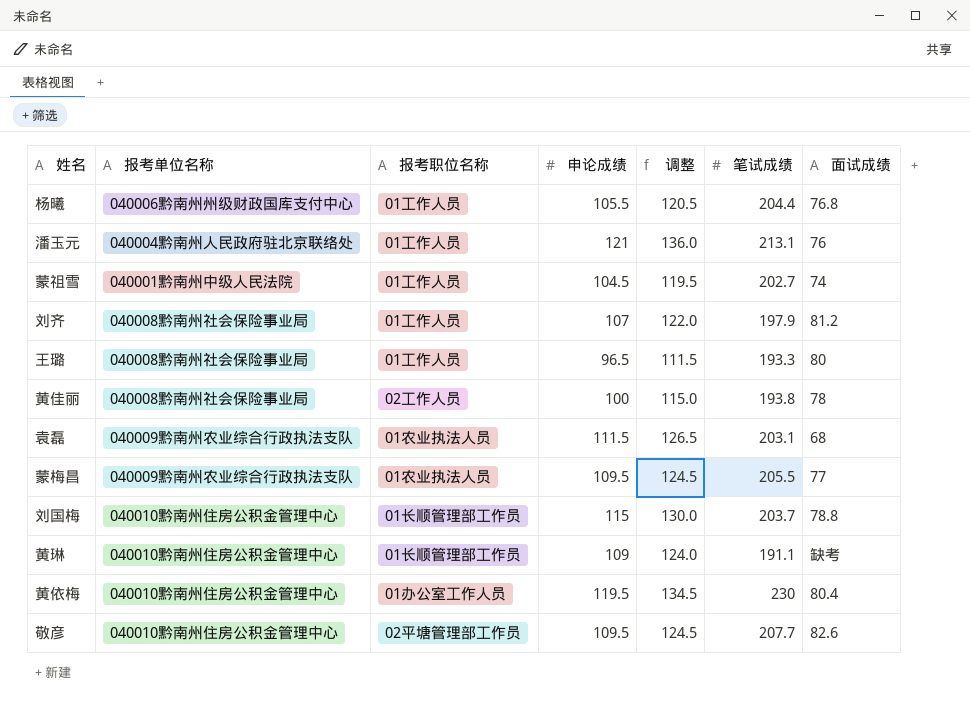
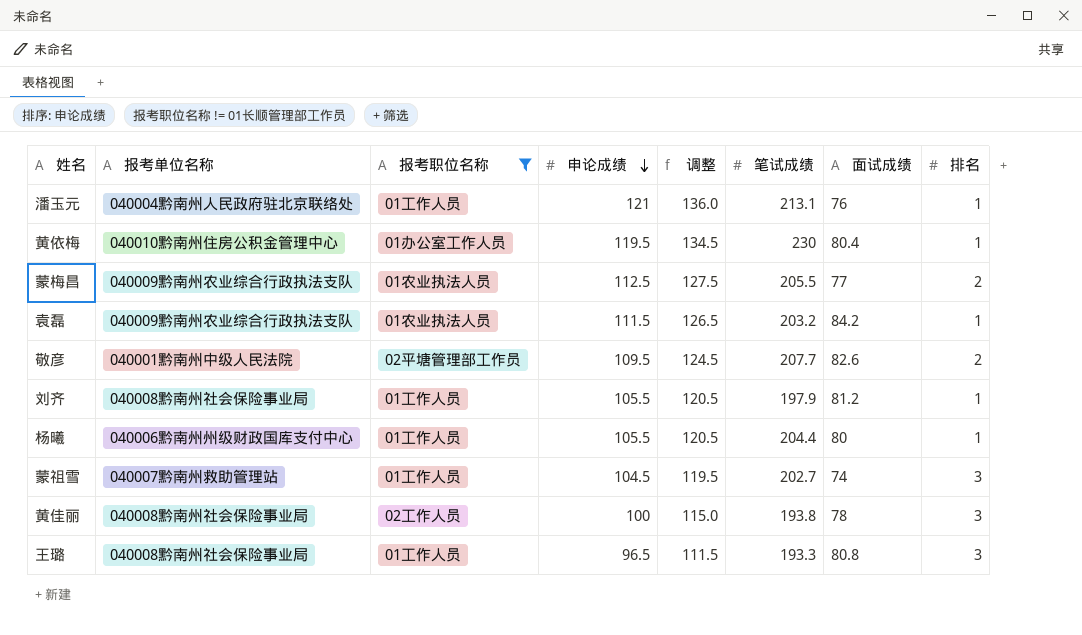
filter: none -> 报考职位名称 != 01长顺管理部工作员
row order: none -> 申论成绩 descending
column 排名 | position: none -> 8
蒙梅昌 | 申论成绩: 109.5 -> 112.5
蒙梅昌 | 调整: 124.5 -> 127.5
袁磊 | 笔试成绩: 203.1 -> 203.2
袁磊 | 面试成绩: 68 -> 84.2
敬彦 | 报考单位名称: 040010黔南州住房公积金管理中心 -> 040001黔南州中级人民法院
刘齐 | 申论成绩: 107 -> 105.5
刘齐 | 调整: 122.0 -> 120.5
杨曦 | 面试成绩: 76.8 -> 80
蒙祖雪 | 报考单位名称: 040001黔南州中级人民法院 -> 040007黔南州救助管理站
王璐 | 面试成绩: 80 -> 80.8

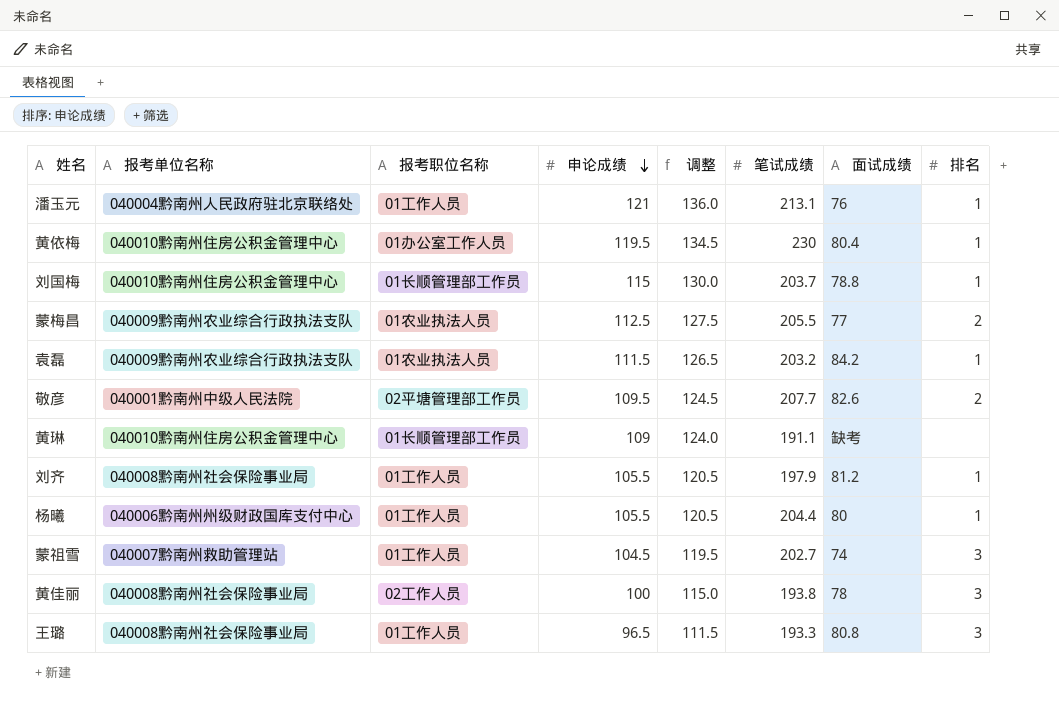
filter: 报考职位名称 != 01长顺管理部工作员 -> none

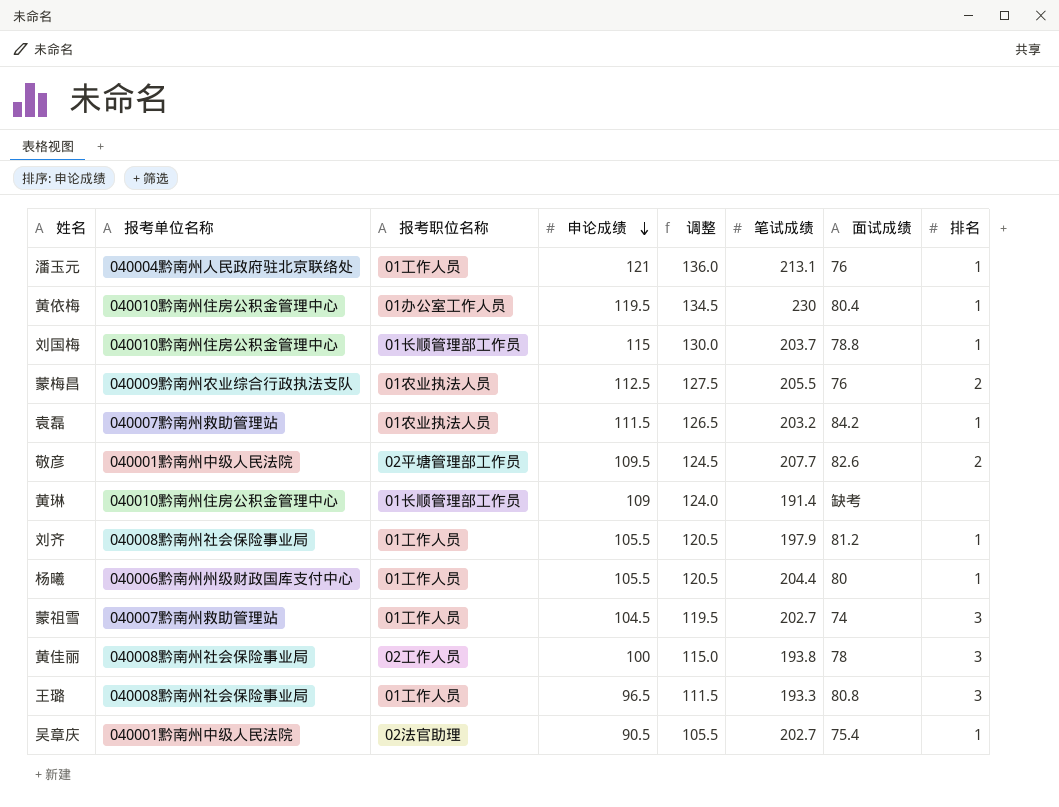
蒙梅昌 | 面试成绩: 77 -> 76
袁磊 | 报考单位名称: 040009黔南州农业综合行政执法支队 -> 040007黔南州救助管理站
黄琳 | 笔试成绩: 191.1 -> 191.4
row 吴章庆: none -> 040001黔南州中级人民法院 | 02法官助理 | 90.5 | 105.5 | 202.7 | 75.4 | 1

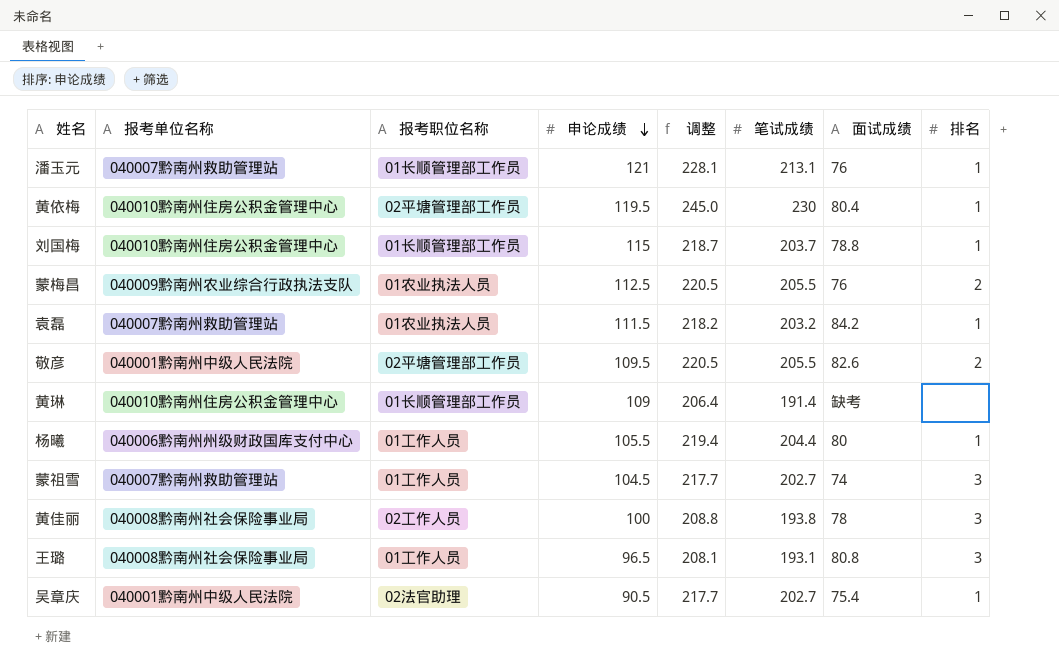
column 调整 | formula: [申论成绩] + 15 -> [笔试成绩] + 15
row 刘齐: 040008黔南州社会保险事业局 | 01工作人员 | 105.5 | 120.5 | 197.9 | 81.2 | 1 -> none
潘玉元 | 报考单位名称: 040004黔南州人民政府驻北京联络处 -> 040007黔南州救助管理站
潘玉元 | 报考职位名称: 01工作人员 -> 01长顺管理部工作员
黄依梅 | 报考职位名称: 01办公室工作人员 -> 02平塘管理部工作员
敬彦 | 笔试成绩: 207.7 -> 205.5
王璐 | 笔试成绩: 193.3 -> 193.1

